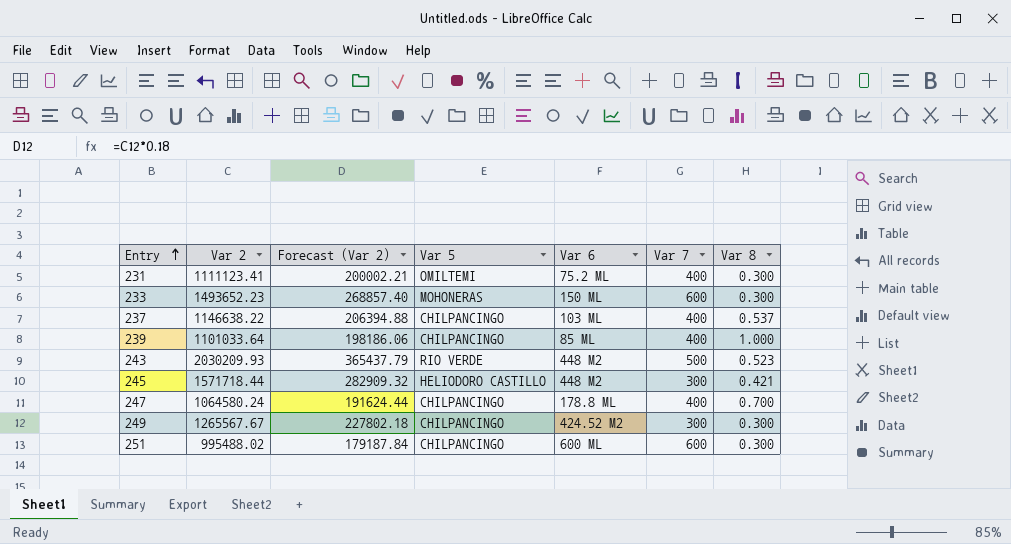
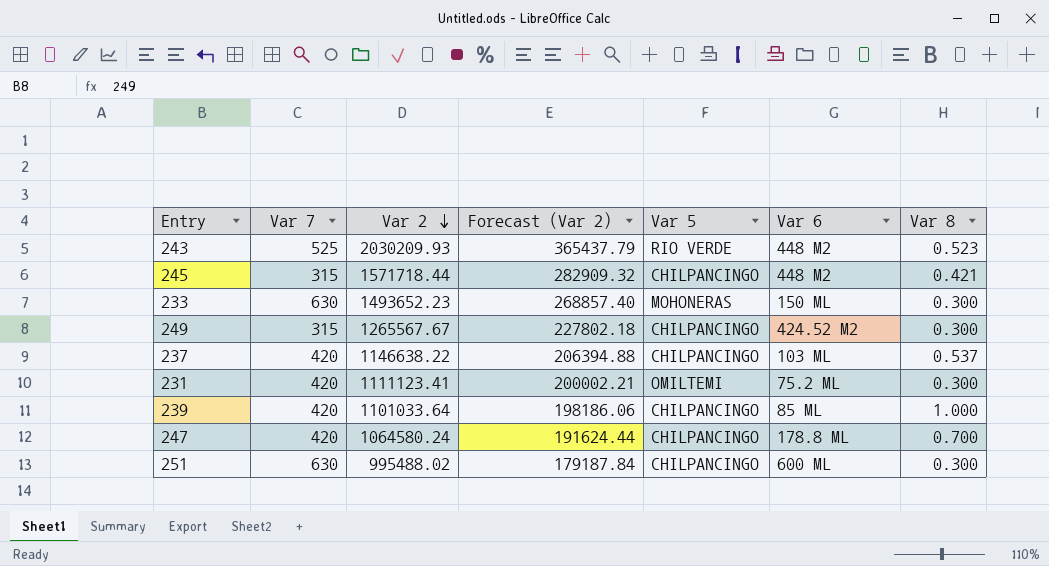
row order: Entry ascending -> Var 2 descending
column Var 7 | position: 6 -> 2
243 | Var 7: 500 -> 525
245 | Var 7: 300 -> 315
245 | Var 5: HELIODORO CASTILLO -> CHILPANCINGO
233 | Var 7: 600 -> 630
249 | Var 7: 300 -> 315
237 | Var 7: 400 -> 420
231 | Var 7: 400 -> 420
239 | Var 7: 400 -> 420
247 | Var 7: 400 -> 420
251 | Var 7: 600 -> 630

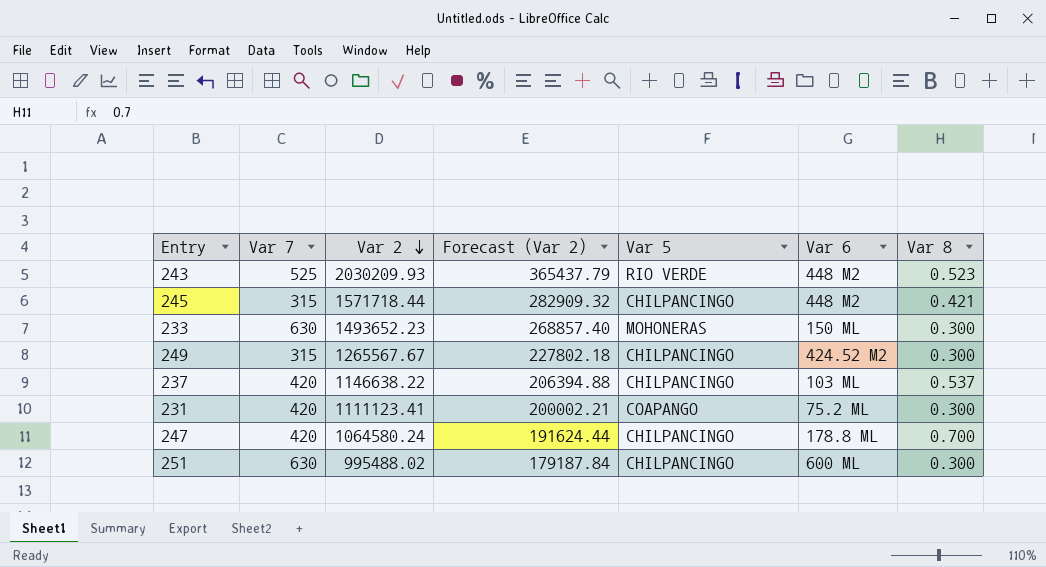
row 239: 420 | 1101033.64 | 198186.06 | CHILPANCINGO | 85 ML | 1.000 -> none
231 | Var 5: OMILTEMI -> COAPANGO

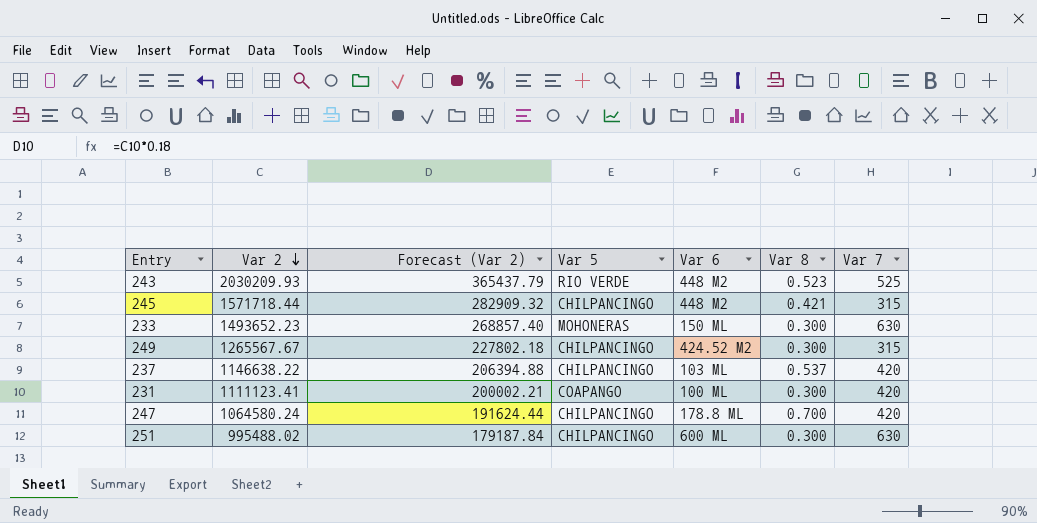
column Var 7 | position: 2 -> 7
231 | Var 6: 75.2 ML -> 100 ML

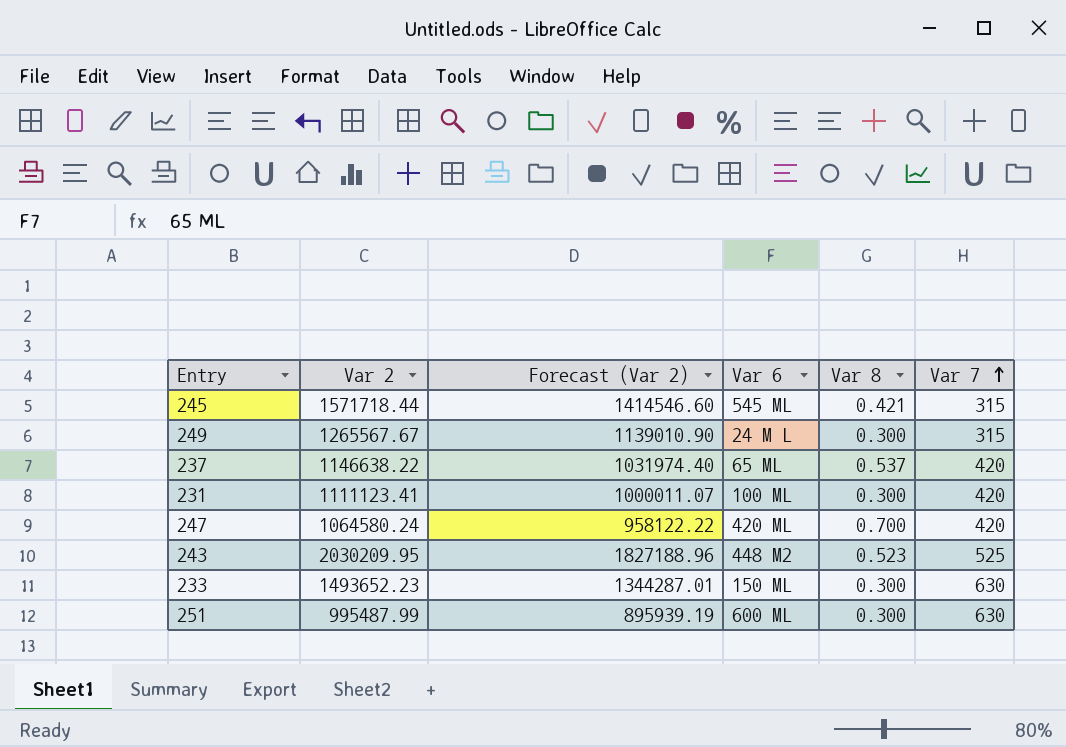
row order: Var 2 descending -> Var 7 ascending
column Var 5 | position: 4 -> none
column Forecast (Var 2) | formula: [Var 2] * 0.18 -> [Var 2] * 0.9
245 | Var 6: 448 M2 -> 545 ML
249 | Var 6: 424.52 M2 -> 24 M L
237 | Var 6: 103 ML -> 65 ML
247 | Var 6: 178.8 ML -> 420 ML
243 | Var 2: 2030209.93 -> 2030209.95
251 | Var 2: 995488.02 -> 995487.99

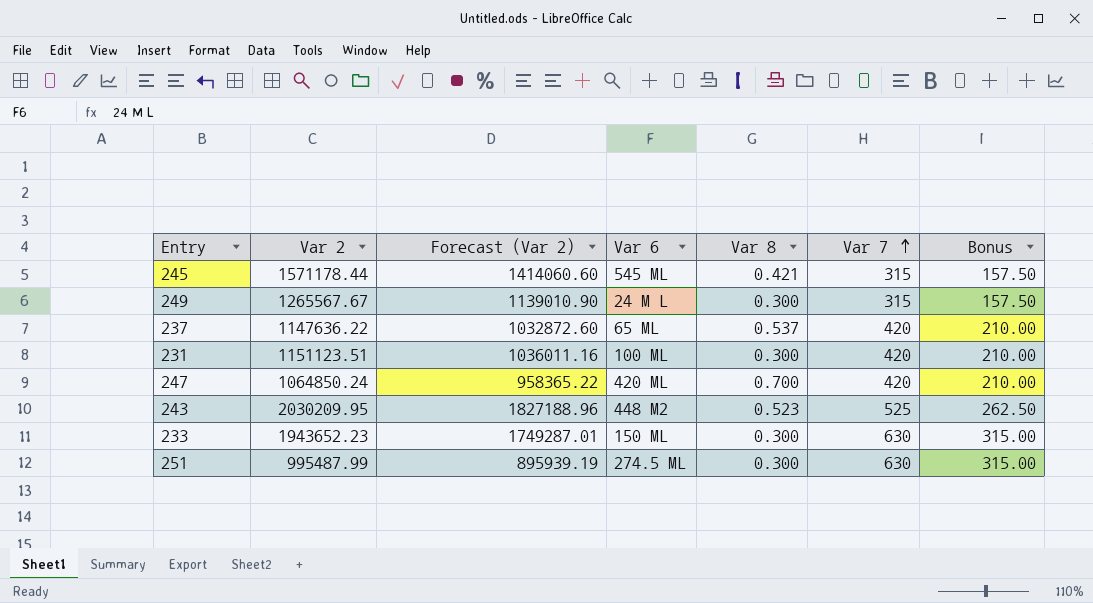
column Bonus | formula: none -> [Var 7] * 0.5
245 | Var 2: 1571718.44 -> 1571178.44
245 | Forecast (Var 2): 1414546.60 -> 1414060.60
237 | Var 2: 1146638.22 -> 1147636.22
237 | Forecast (Var 2): 1031974.40 -> 1032872.60
231 | Var 2: 1111123.41 -> 1151123.51
231 | Forecast (Var 2): 1000011.07 -> 1036011.16
247 | Var 2: 1064580.24 -> 1064850.24
247 | Forecast (Var 2): 958122.22 -> 958365.22
233 | Var 2: 1493652.23 -> 1943652.23
233 | Forecast (Var 2): 1344287.01 -> 1749287.01
251 | Var 6: 600 ML -> 274.5 ML

